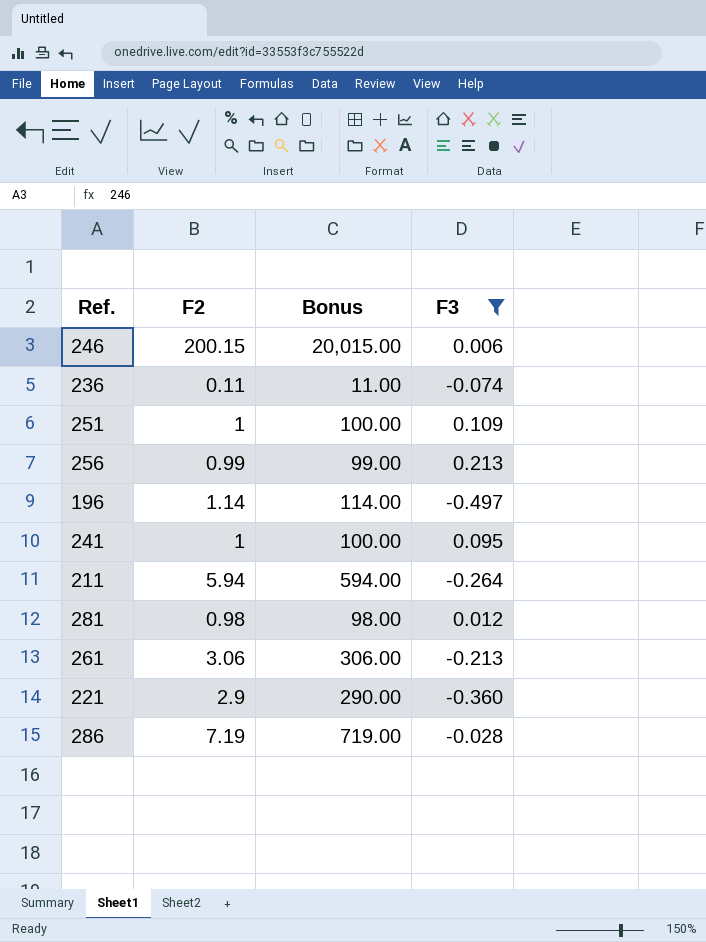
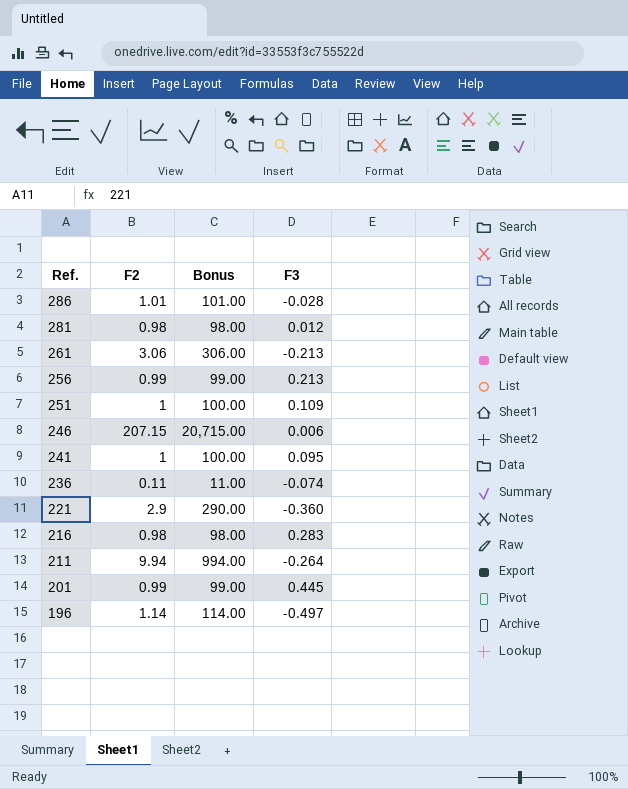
filter: F3 <= 0.213 -> none
row order: none -> Ref. descending
286 | F2: 7.19 -> 1.01
286 | Bonus: 719.00 -> 101.00
246 | F2: 200.15 -> 207.15
246 | Bonus: 20,015.00 -> 20,715.00
211 | F2: 5.94 -> 9.94
211 | Bonus: 594.00 -> 994.00

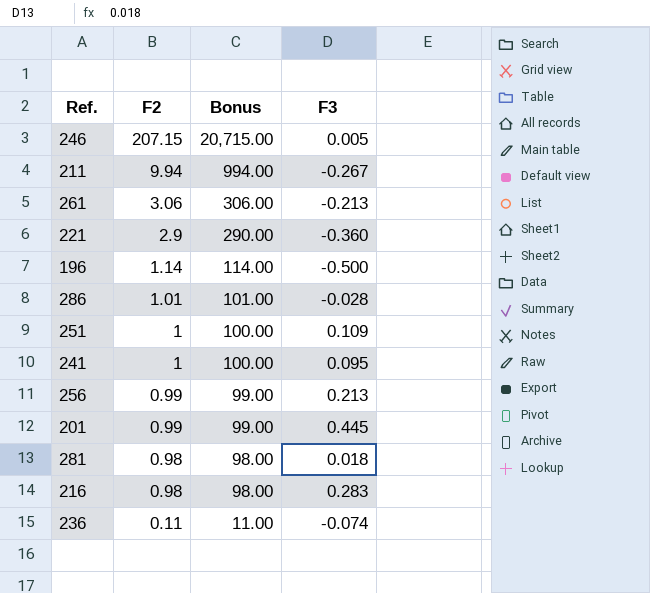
row order: Ref. descending -> F2 descending
246 | F3: 0.006 -> 0.005
211 | F3: -0.264 -> -0.267
196 | F3: -0.497 -> -0.500
281 | F3: 0.012 -> 0.018

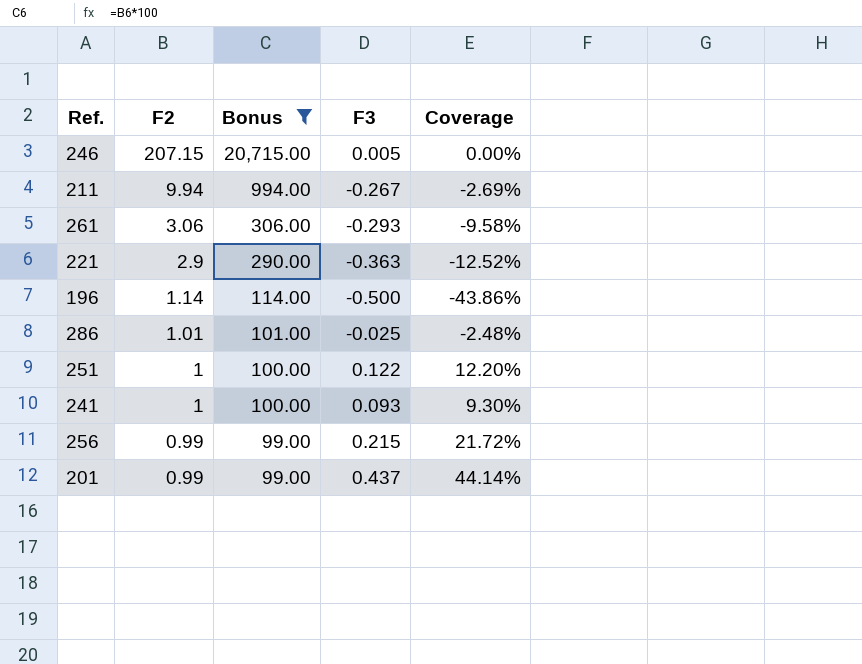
filter: none -> Bonus >= 99.00
column Coverage | formula: none -> [F3] / [F2]
261 | F3: -0.213 -> -0.293
221 | F3: -0.360 -> -0.363
286 | F3: -0.028 -> -0.025
251 | F3: 0.109 -> 0.122
241 | F3: 0.095 -> 0.093
256 | F3: 0.213 -> 0.215
201 | F3: 0.445 -> 0.437

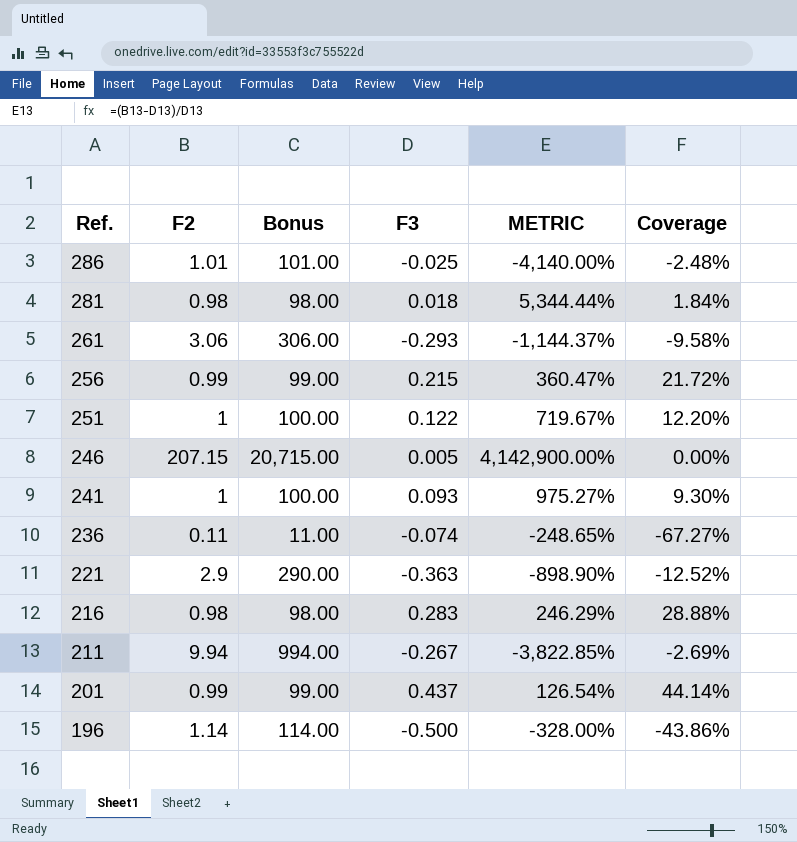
filter: Bonus >= 99.00 -> none
row order: F2 descending -> Ref. descending
column METRIC | formula: none -> ([F2] - [F3]) / [F3]

